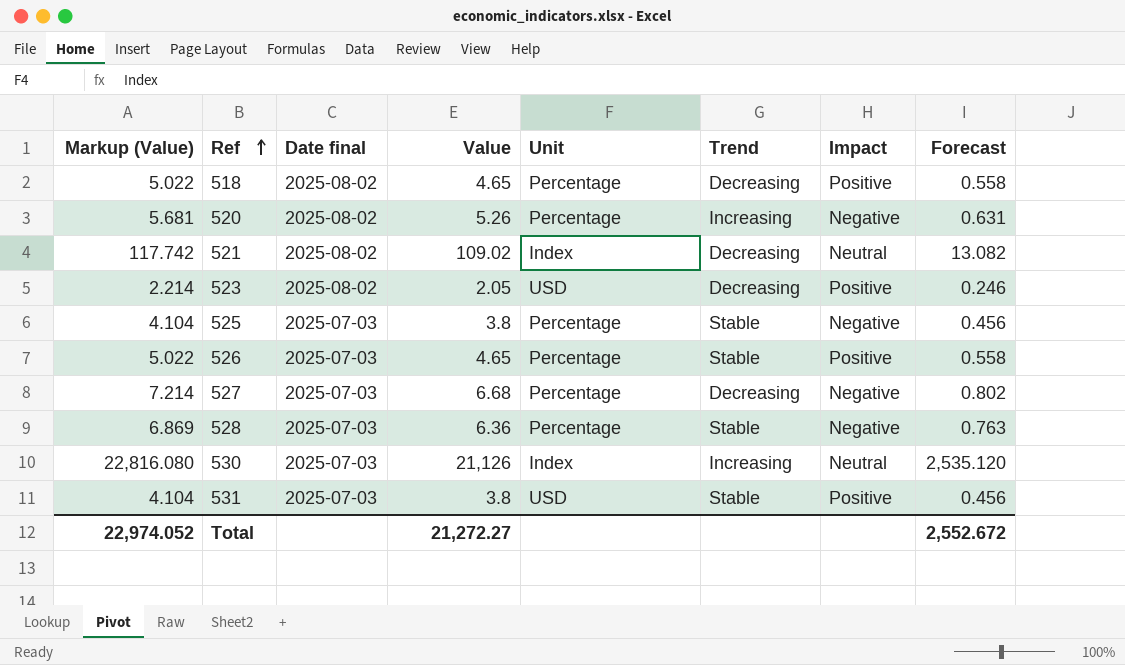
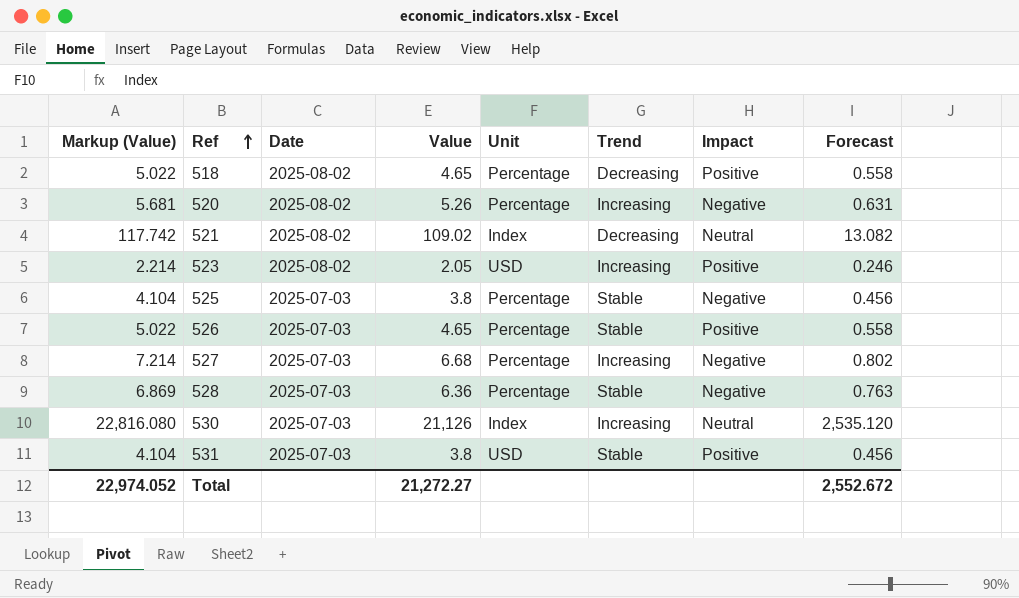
column name: Date final -> Date
523 | Trend: Decreasing -> Increasing
527 | Trend: Decreasing -> Increasing

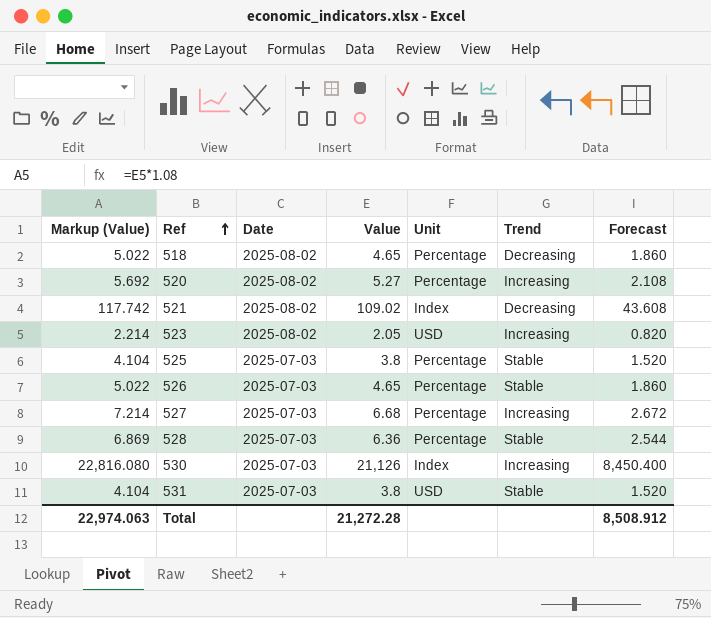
column Impact | position: 7 -> none
column Forecast | formula: [Value] * 0.12 -> [Value] * 0.4
520 | Markup (Value): 5.681 -> 5.692
520 | Value: 5.26 -> 5.27
Total | Markup (Value): 22,974.052 -> 22,974.063
Total | Value: 21,272.27 -> 21,272.28
Total | Forecast: 2,552.672 -> 8,508.912

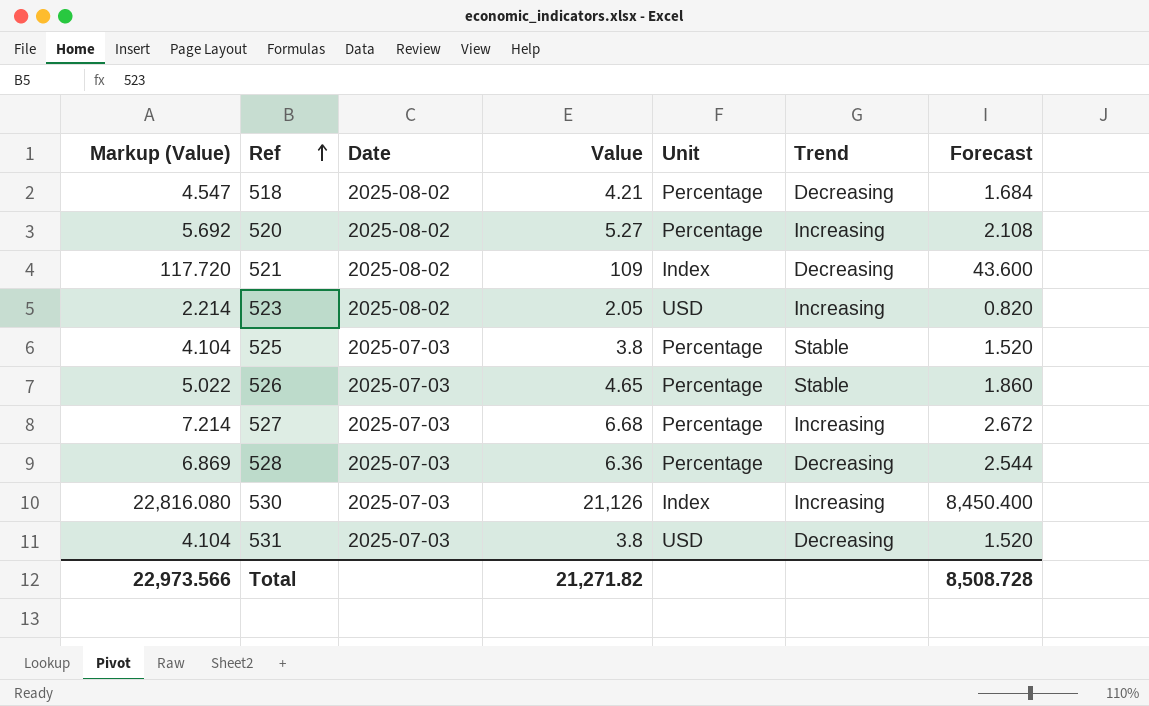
518 | Markup (Value): 5.022 -> 4.547
518 | Value: 4.65 -> 4.21
518 | Forecast: 1.860 -> 1.684
521 | Markup (Value): 117.742 -> 117.720
521 | Value: 109.02 -> 109
521 | Forecast: 43.608 -> 43.600
528 | Trend: Stable -> Decreasing
531 | Trend: Stable -> Decreasing
Total | Markup (Value): 22,974.063 -> 22,973.566
Total | Value: 21,272.28 -> 21,271.82
Total | Forecast: 8,508.912 -> 8,508.728

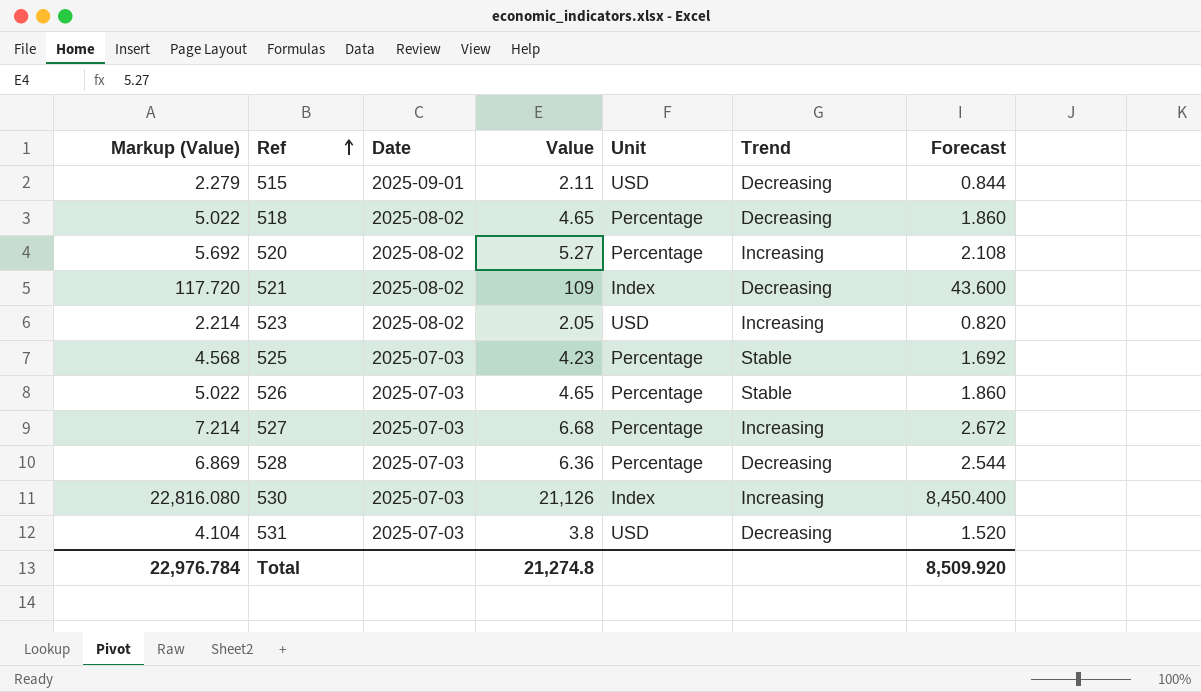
row 515: none -> 2.279 | 2025-09-01 | 2.11 | USD | Decreasing | 0.844
518 | Markup (Value): 4.547 -> 5.022
518 | Value: 4.21 -> 4.65
518 | Forecast: 1.684 -> 1.860
525 | Markup (Value): 4.104 -> 4.568
525 | Value: 3.8 -> 4.23
525 | Forecast: 1.520 -> 1.692
Total | Markup (Value): 22,973.566 -> 22,976.784
Total | Value: 21,271.82 -> 21,274.8
Total | Forecast: 8,508.728 -> 8,509.920

